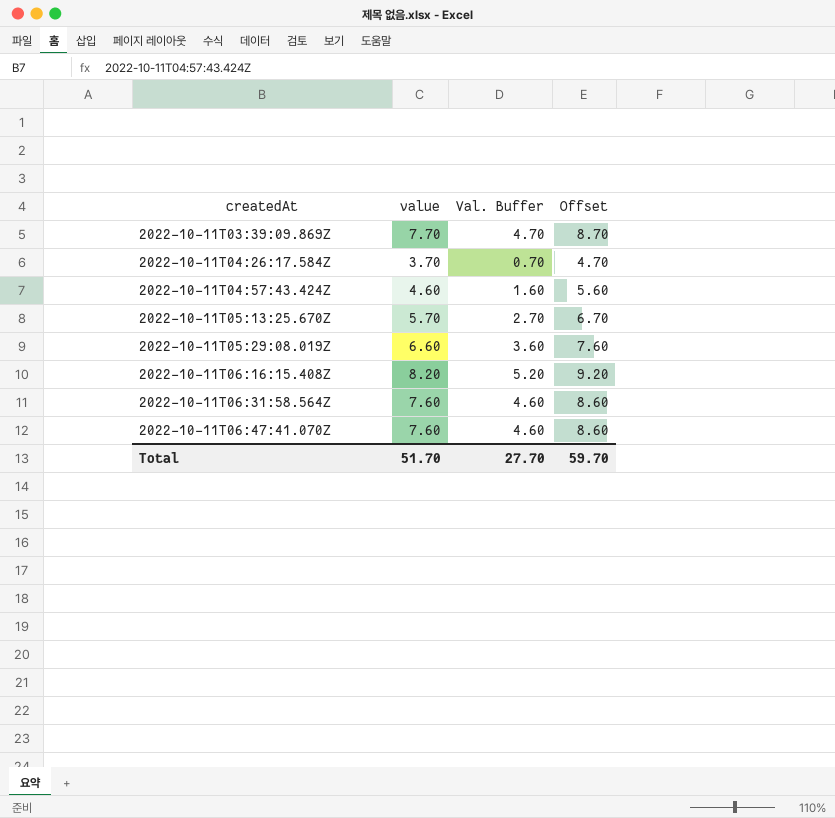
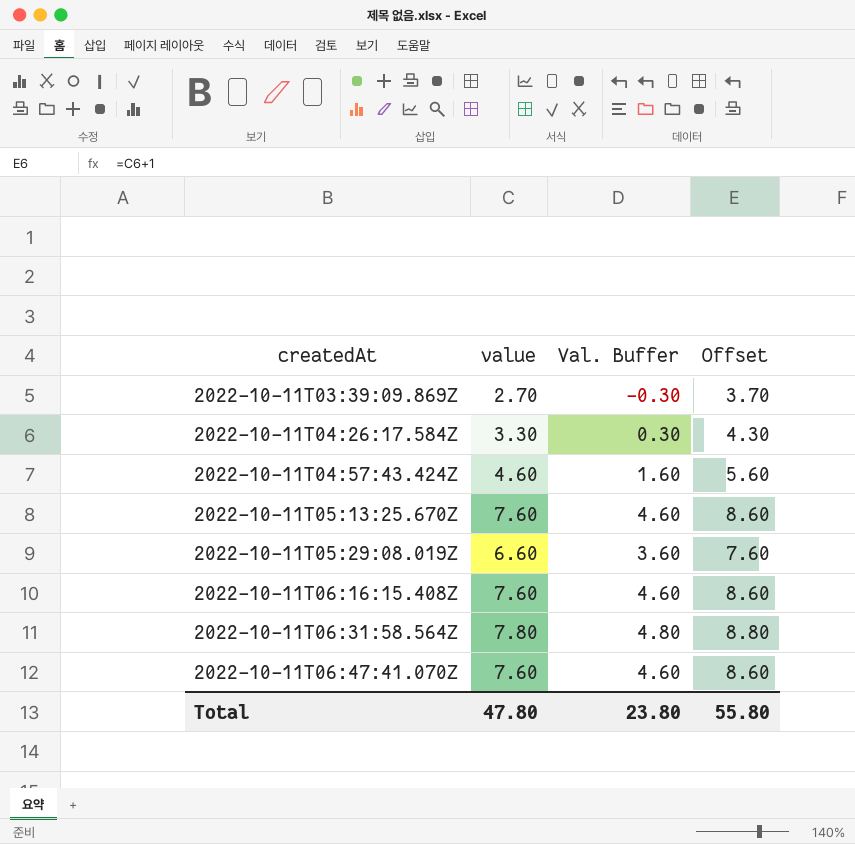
2022-10-11T03:39:09.869Z | value: 7.70 -> 2.70
2022-10-11T03:39:09.869Z | Val. Buffer: 4.70 -> -0.30
2022-10-11T03:39:09.869Z | Offset: 8.70 -> 3.70
2022-10-11T04:26:17.584Z | value: 3.70 -> 3.30
2022-10-11T04:26:17.584Z | Val. Buffer: 0.70 -> 0.30
2022-10-11T04:26:17.584Z | Offset: 4.70 -> 4.30
2022-10-11T05:13:25.670Z | value: 5.70 -> 7.60
2022-10-11T05:13:25.670Z | Val. Buffer: 2.70 -> 4.60
2022-10-11T05:13:25.670Z | Offset: 6.70 -> 8.60
2022-10-11T06:16:15.408Z | value: 8.20 -> 7.60
2022-10-11T06:16:15.408Z | Val. Buffer: 5.20 -> 4.60
2022-10-11T06:16:15.408Z | Offset: 9.20 -> 8.60
2022-10-11T06:31:58.564Z | value: 7.60 -> 7.80
2022-10-11T06:31:58.564Z | Val. Buffer: 4.60 -> 4.80
2022-10-11T06:31:58.564Z | Offset: 8.60 -> 8.80
Total | value: 51.70 -> 47.80
Total | Val. Buffer: 27.70 -> 23.80
Total | Offset: 59.70 -> 55.80

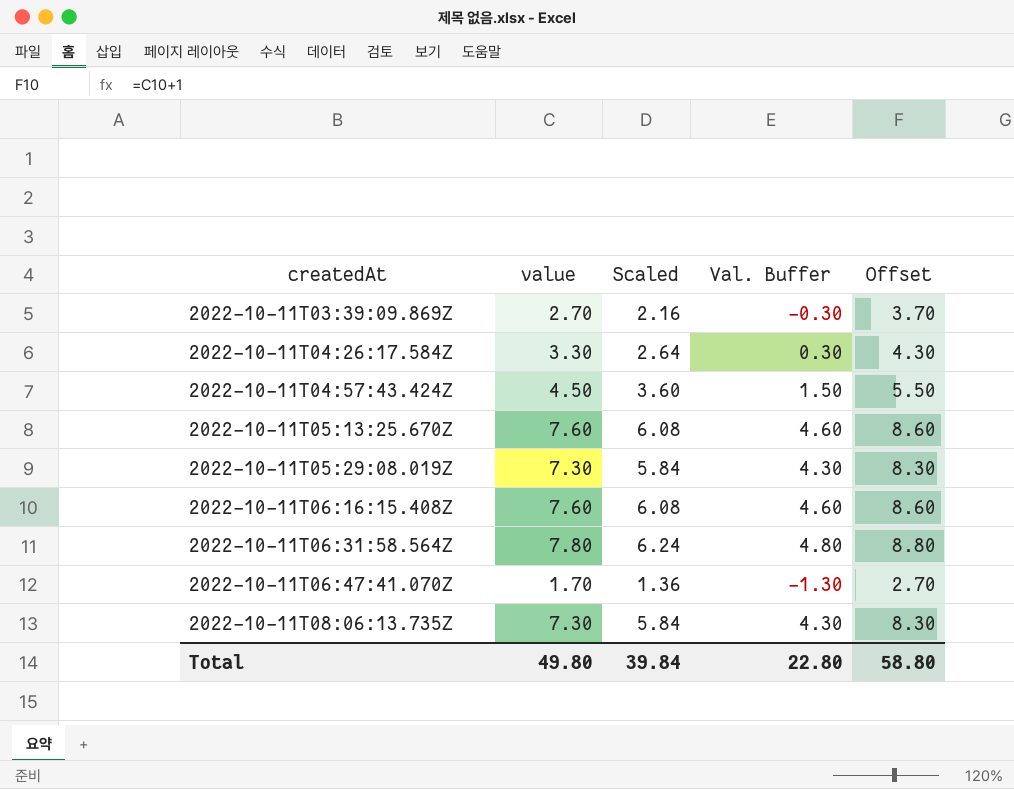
column Scaled | formula: none -> [value] * 0.8
2022-10-11T04:57:43.424Z | value: 4.60 -> 4.50
2022-10-11T04:57:43.424Z | Val. Buffer: 1.60 -> 1.50
2022-10-11T04:57:43.424Z | Offset: 5.60 -> 5.50
2022-10-11T05:29:08.019Z | value: 6.60 -> 7.30
2022-10-11T05:29:08.019Z | Val. Buffer: 3.60 -> 4.30
2022-10-11T05:29:08.019Z | Offset: 7.60 -> 8.30
2022-10-11T06:47:41.070Z | value: 7.60 -> 1.70
2022-10-11T06:47:41.070Z | Val. Buffer: 4.60 -> -1.30
2022-10-11T06:47:41.070Z | Offset: 8.60 -> 2.70
row 2022-10-11T08:06:13.735Z: none -> 7.30 | 5.84 | 4.30 | 8.30
Total | value: 47.80 -> 49.80
Total | Val. Buffer: 23.80 -> 22.80
Total | Offset: 55.80 -> 58.80

